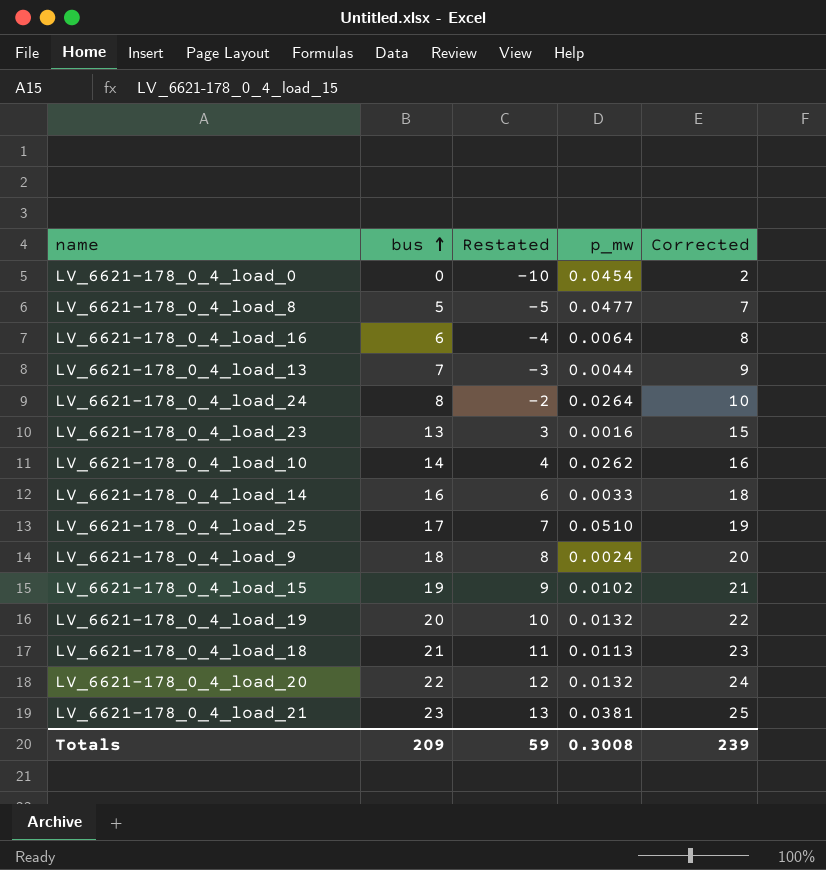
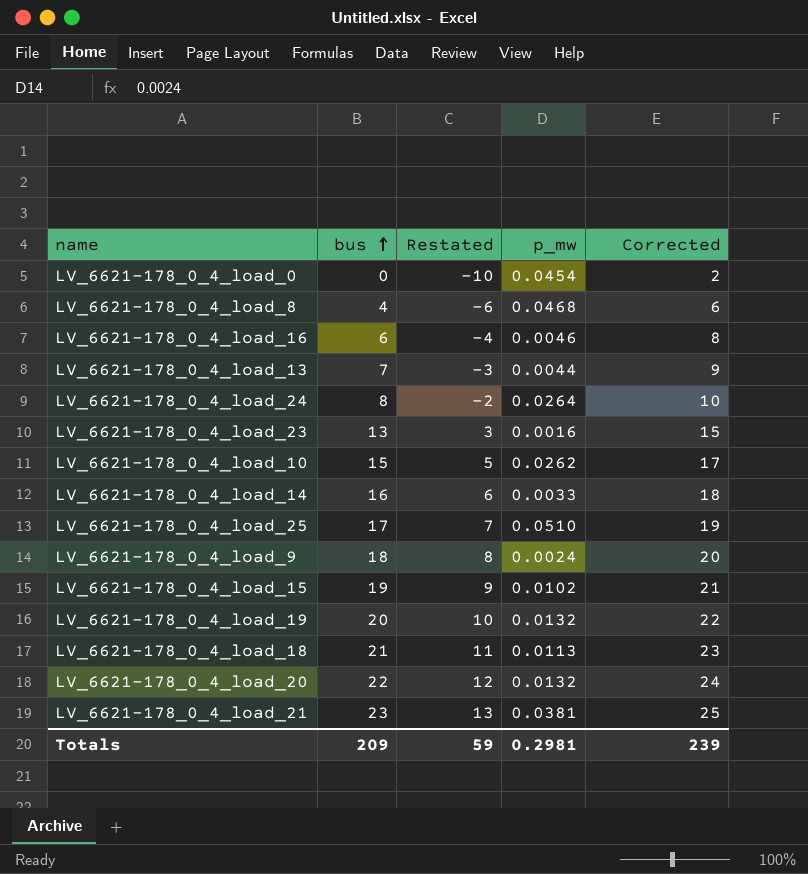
LV_6621-178_0_4_load_8 | bus: 5 -> 4
LV_6621-178_0_4_load_8 | Restated: -5 -> -6
LV_6621-178_0_4_load_8 | p_mw: 0.0477 -> 0.0468
LV_6621-178_0_4_load_8 | Corrected: 7 -> 6
LV_6621-178_0_4_load_16 | p_mw: 0.0064 -> 0.0046
LV_6621-178_0_4_load_10 | bus: 14 -> 15
LV_6621-178_0_4_load_10 | Restated: 4 -> 5
LV_6621-178_0_4_load_10 | Corrected: 16 -> 17
Totals | p_mw: 0.3008 -> 0.2981

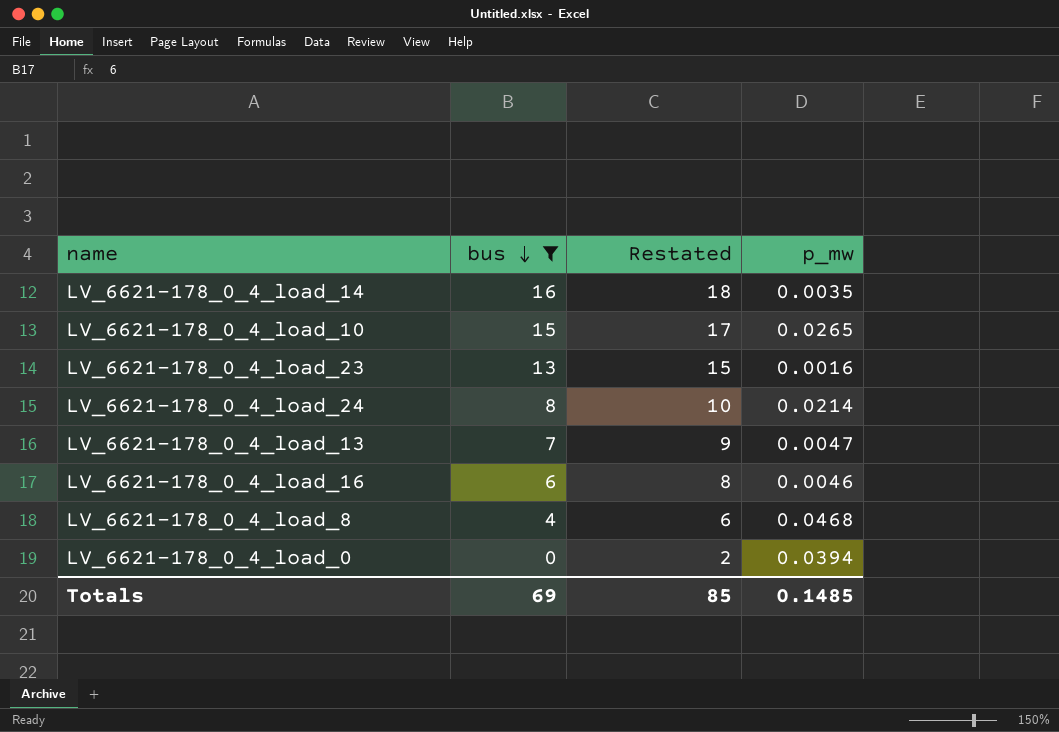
filter: none -> bus <= 16
row order: bus ascending -> bus descending
column Corrected | formula: [bus] + 2 -> none
column Restated | formula: [bus] - 10 -> [bus] + 2
LV_6621-178_0_4_load_14 | p_mw: 0.0033 -> 0.0035
LV_6621-178_0_4_load_10 | p_mw: 0.0262 -> 0.0265
LV_6621-178_0_4_load_24 | p_mw: 0.0264 -> 0.0214
LV_6621-178_0_4_load_13 | p_mw: 0.0044 -> 0.0047
LV_6621-178_0_4_load_0 | p_mw: 0.0454 -> 0.0394
Totals | bus: 209 -> 69
Totals | Restated: 59 -> 85
Totals | p_mw: 0.2981 -> 0.1485

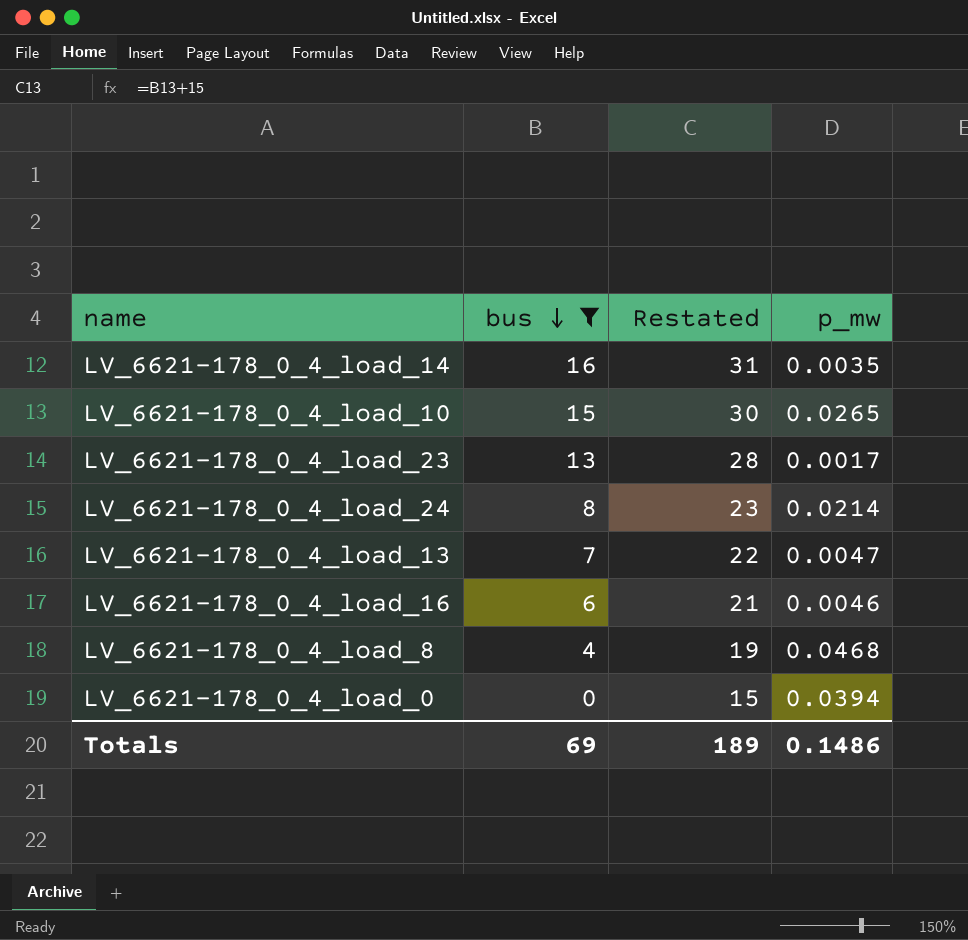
column Restated | formula: [bus] + 2 -> [bus] + 15
LV_6621-178_0_4_load_23 | p_mw: 0.0016 -> 0.0017
Totals | Restated: 85 -> 189
Totals | p_mw: 0.1485 -> 0.1486

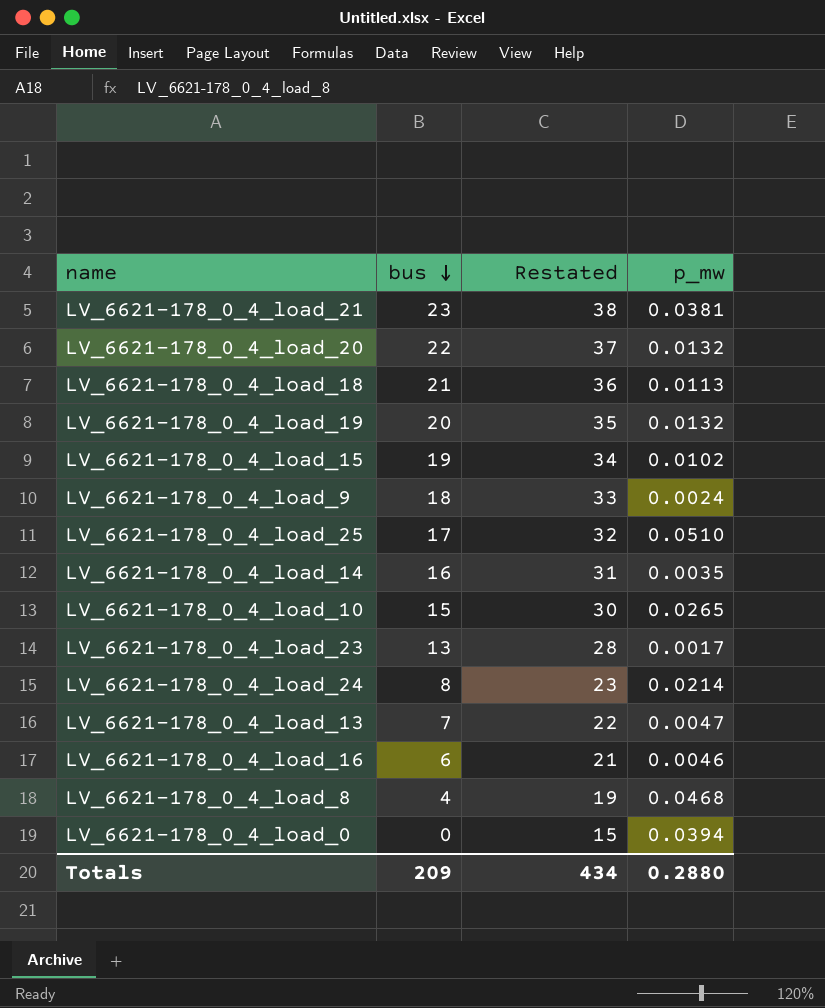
filter: bus <= 16 -> none
Totals | bus: 69 -> 209
Totals | Restated: 189 -> 434
Totals | p_mw: 0.1486 -> 0.2880

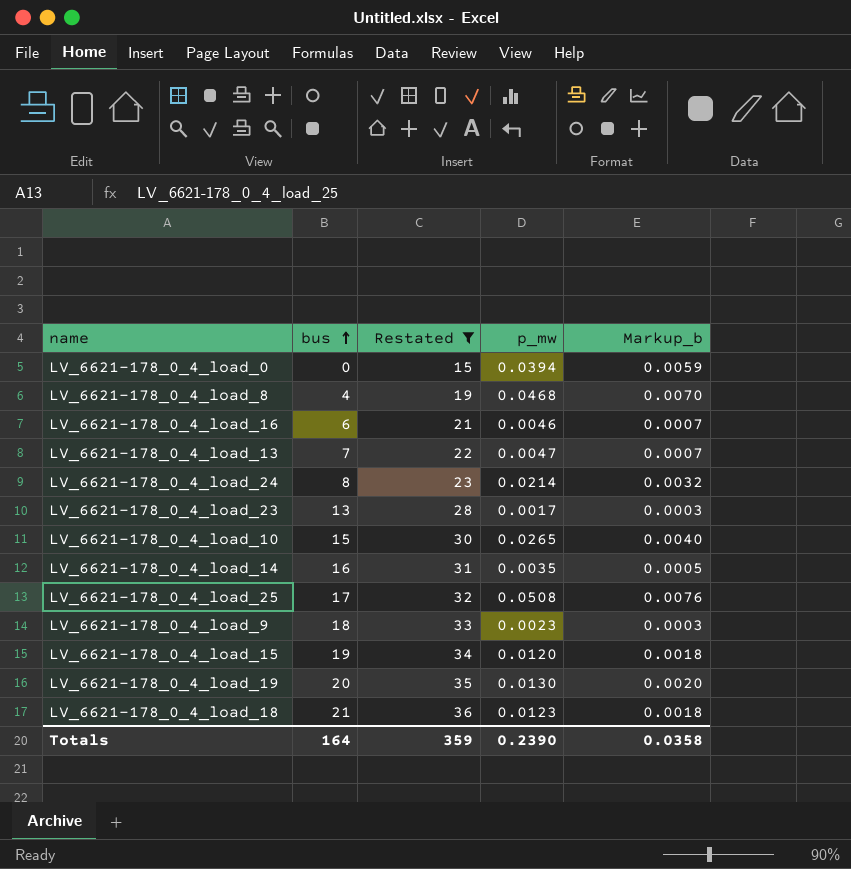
filter: none -> Restated <= 36
row order: bus descending -> bus ascending
column Markup_b | formula: none -> [p_mw] * 0.15
LV_6621-178_0_4_load_25 | p_mw: 0.0510 -> 0.0508
LV_6621-178_0_4_load_9 | p_mw: 0.0024 -> 0.0023
LV_6621-178_0_4_load_15 | p_mw: 0.0102 -> 0.0120
LV_6621-178_0_4_load_19 | p_mw: 0.0132 -> 0.0130
LV_6621-178_0_4_load_18 | p_mw: 0.0113 -> 0.0123
Totals | bus: 209 -> 164
Totals | Restated: 434 -> 359
Totals | p_mw: 0.2880 -> 0.2390

